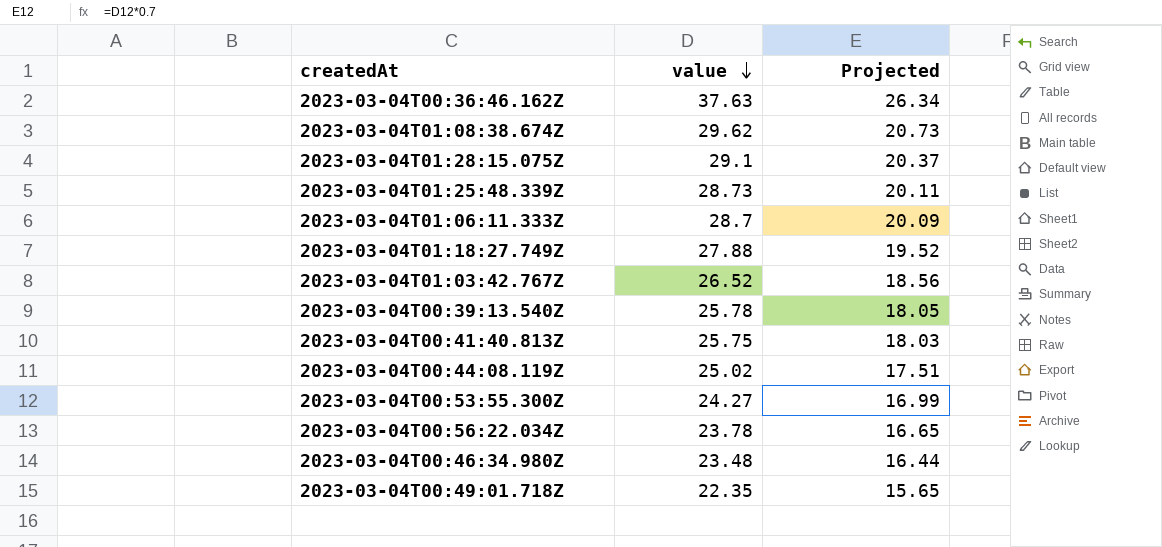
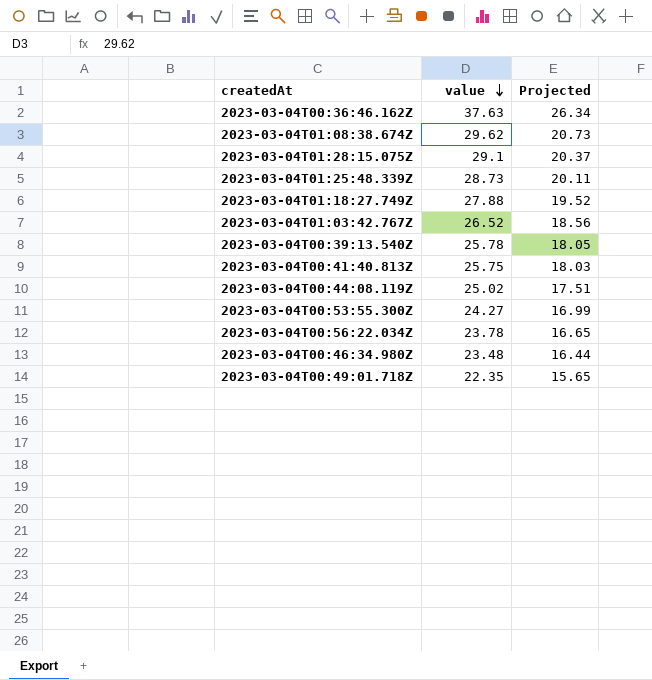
row 2023-03-04T01:06:11.333Z: 28.7 | 20.09 -> none

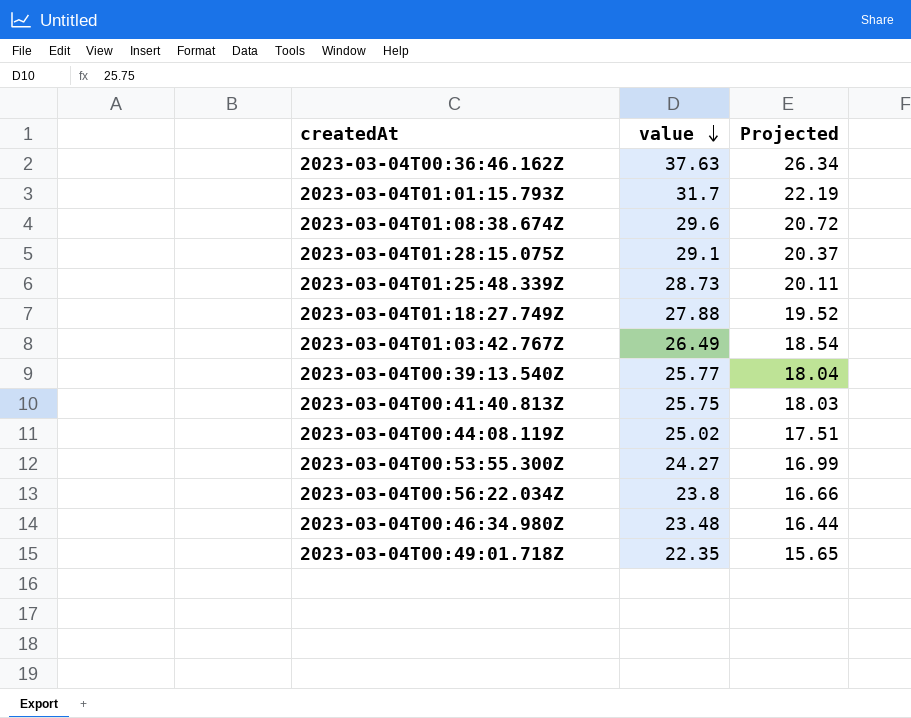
row 2023-03-04T01:01:15.793Z: none -> 31.7 | 22.19
2023-03-04T01:08:38.674Z | value: 29.62 -> 29.6
2023-03-04T01:08:38.674Z | Projected: 20.73 -> 20.72
2023-03-04T01:03:42.767Z | value: 26.52 -> 26.49
2023-03-04T01:03:42.767Z | Projected: 18.56 -> 18.54
2023-03-04T00:39:13.540Z | value: 25.78 -> 25.77
2023-03-04T00:39:13.540Z | Projected: 18.05 -> 18.04
2023-03-04T00:56:22.034Z | value: 23.78 -> 23.8
2023-03-04T00:56:22.034Z | Projected: 16.65 -> 16.66

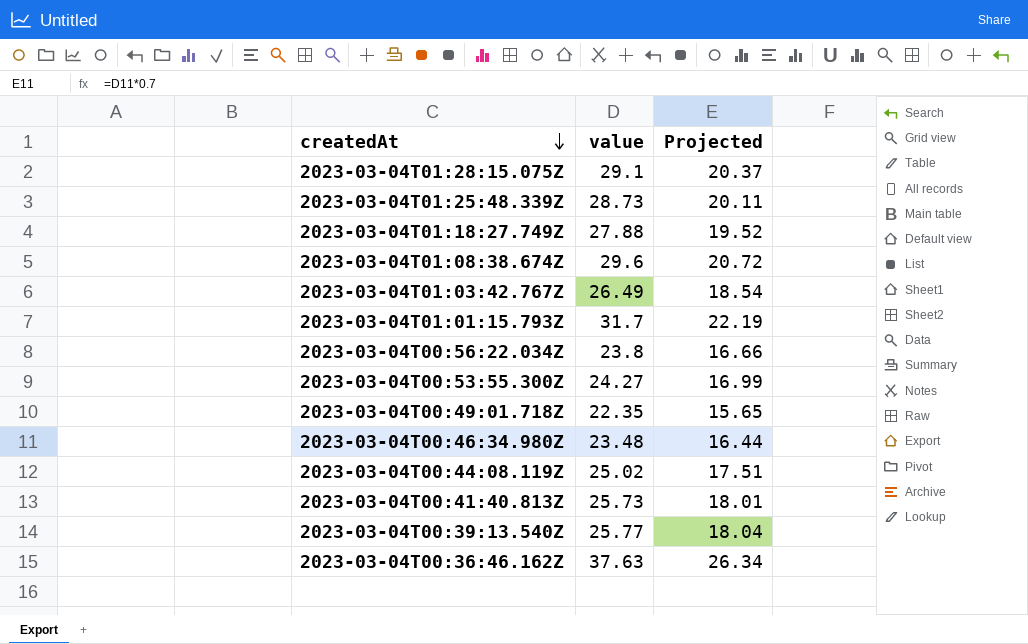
row order: value descending -> createdAt descending
2023-03-04T00:41:40.813Z | value: 25.75 -> 25.73
2023-03-04T00:41:40.813Z | Projected: 18.03 -> 18.01

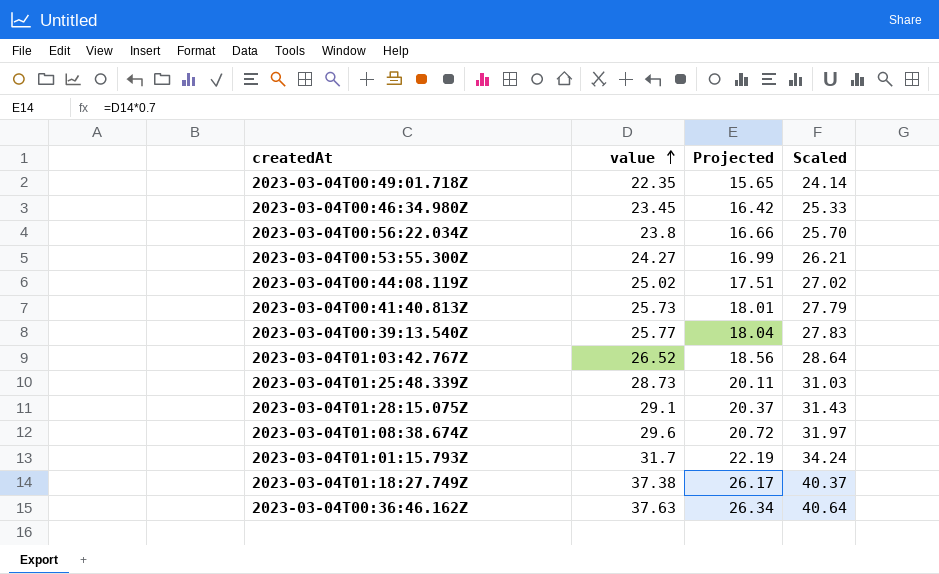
row order: createdAt descending -> value ascending
column Scaled | formula: none -> [value] * 1.08
2023-03-04T00:46:34.980Z | value: 23.48 -> 23.45
2023-03-04T00:46:34.980Z | Projected: 16.44 -> 16.42
2023-03-04T01:03:42.767Z | value: 26.49 -> 26.52
2023-03-04T01:03:42.767Z | Projected: 18.54 -> 18.56
2023-03-04T01:18:27.749Z | value: 27.88 -> 37.38
2023-03-04T01:18:27.749Z | Projected: 19.52 -> 26.17

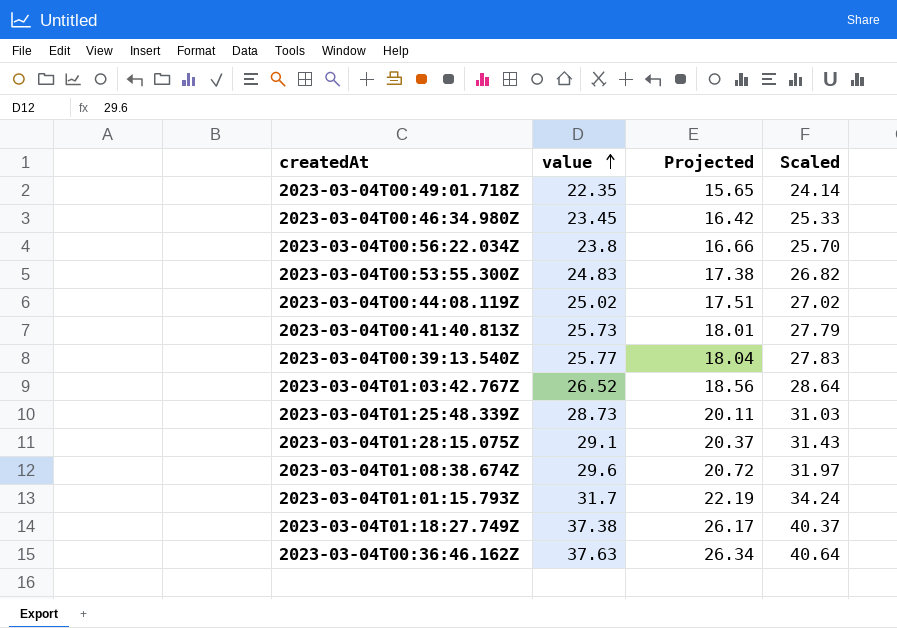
2023-03-04T00:53:55.300Z | value: 24.27 -> 24.83
2023-03-04T00:53:55.300Z | Projected: 16.99 -> 17.38
2023-03-04T00:53:55.300Z | Scaled: 26.21 -> 26.82

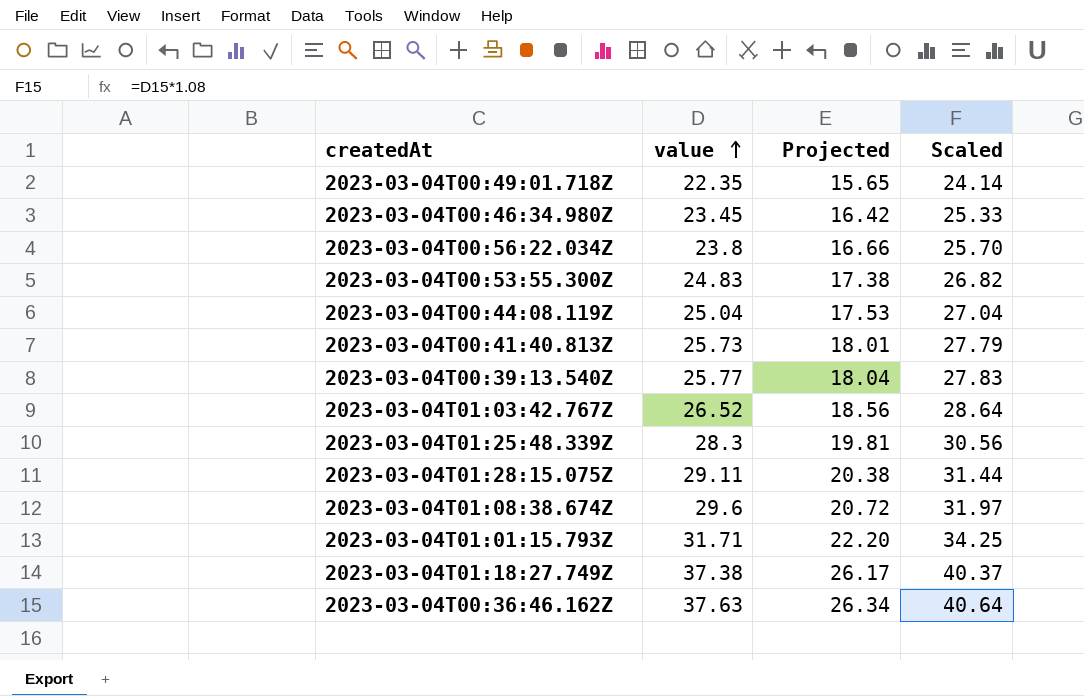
2023-03-04T00:44:08.119Z | value: 25.02 -> 25.04
2023-03-04T00:44:08.119Z | Projected: 17.51 -> 17.53
2023-03-04T00:44:08.119Z | Scaled: 27.02 -> 27.04
2023-03-04T01:25:48.339Z | value: 28.73 -> 28.3
2023-03-04T01:25:48.339Z | Projected: 20.11 -> 19.81
2023-03-04T01:25:48.339Z | Scaled: 31.03 -> 30.56
2023-03-04T01:28:15.075Z | value: 29.1 -> 29.11
2023-03-04T01:28:15.075Z | Projected: 20.37 -> 20.38
2023-03-04T01:28:15.075Z | Scaled: 31.43 -> 31.44
2023-03-04T01:01:15.793Z | value: 31.7 -> 31.71
2023-03-04T01:01:15.793Z | Projected: 22.19 -> 22.20
2023-03-04T01:01:15.793Z | Scaled: 34.24 -> 34.25

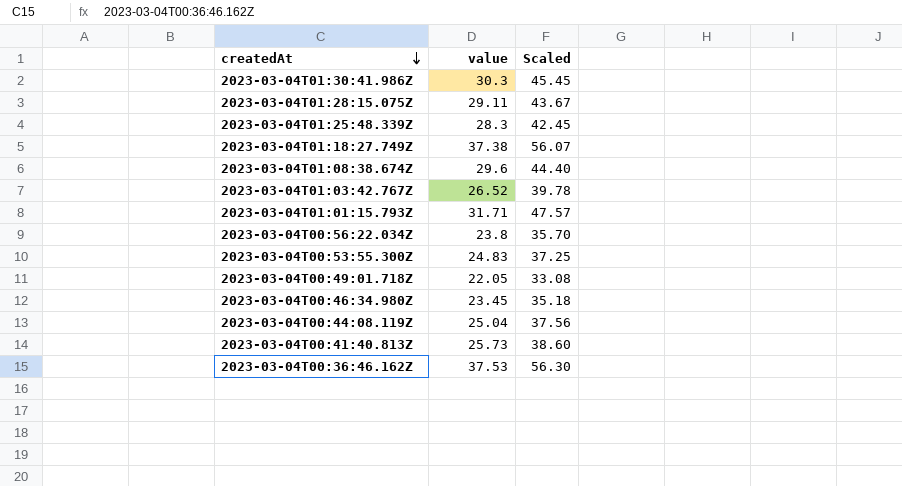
row order: value ascending -> createdAt descending
column Projected | formula: [value] * 0.7 -> none
column Scaled | formula: [value] * 1.08 -> [value] * 1.5
row 2023-03-04T00:39:13.540Z: 25.77 | 18.04 | 27.83 -> none
row 2023-03-04T01:30:41.986Z: none -> 30.3 | 45.45
2023-03-04T00:49:01.718Z | value: 22.35 -> 22.05
2023-03-04T00:36:46.162Z | value: 37.63 -> 37.53

